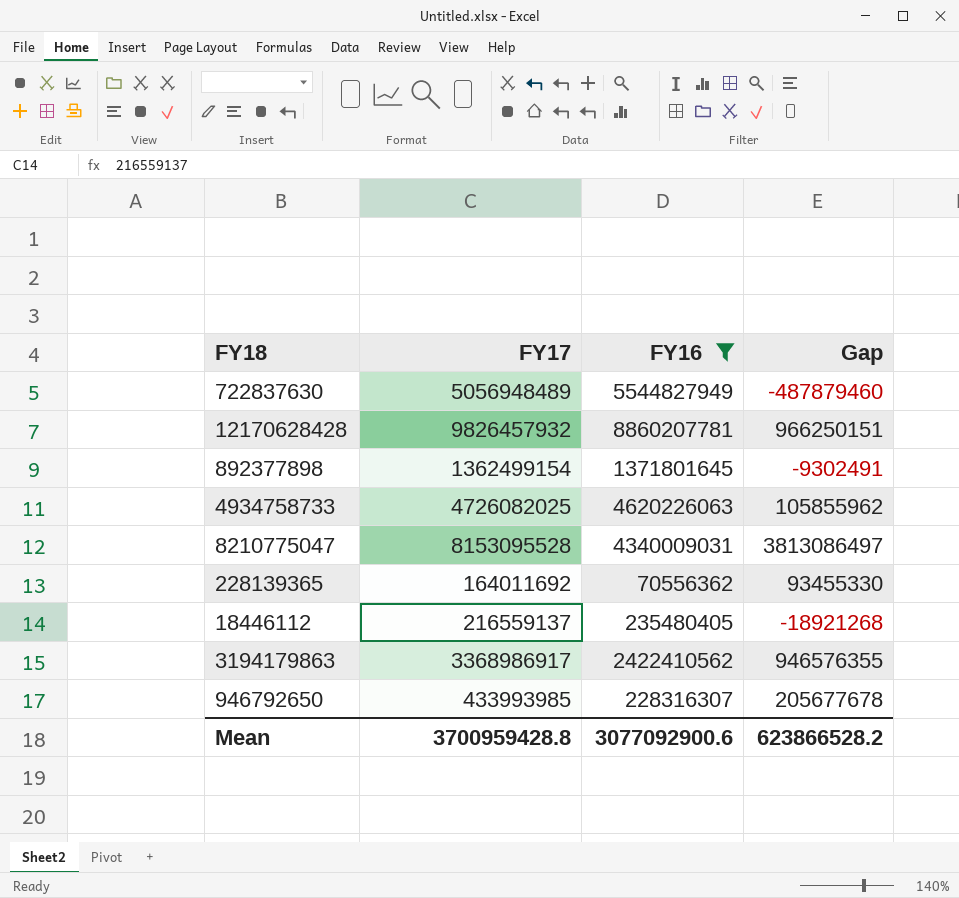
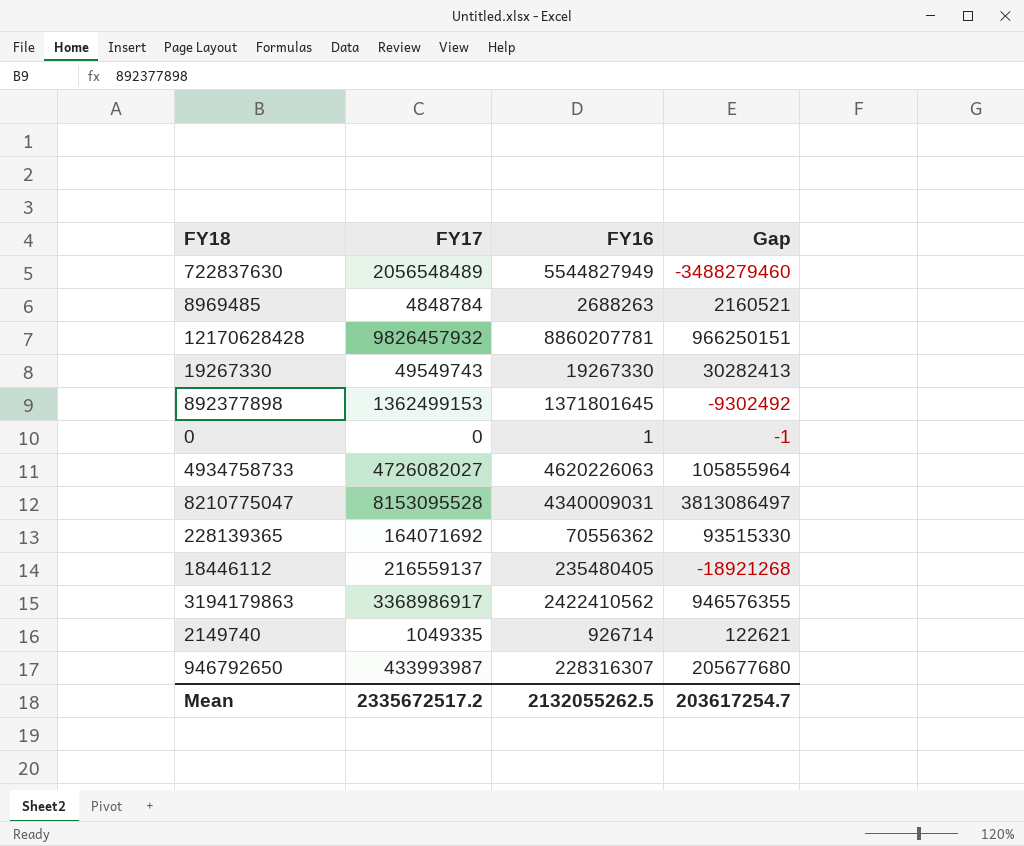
filter: FY16 >= 70556362 -> none
722837630 | FY17: 5056948489 -> 2056548489
722837630 | Gap: -487879460 -> -3488279460
892377898 | FY17: 1362499154 -> 1362499153
892377898 | Gap: -9302491 -> -9302492
4934758733 | FY17: 4726082025 -> 4726082027
4934758733 | Gap: 105855962 -> 105855964
228139365 | FY17: 164011692 -> 164071692
228139365 | Gap: 93455330 -> 93515330
946792650 | FY17: 433993985 -> 433993987
946792650 | Gap: 205677678 -> 205677680
Mean | FY17: 3700959428.8 -> 2335672517.2
Mean | FY16: 3077092900.6 -> 2132055262.5
Mean | Gap: 623866528.2 -> 203617254.7

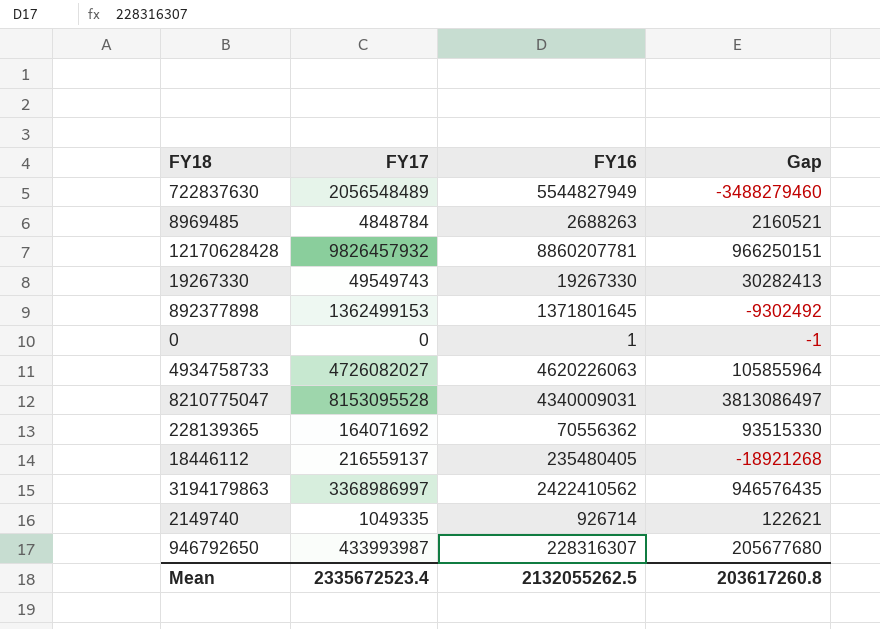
3194179863 | FY17: 3368986917 -> 3368986997
3194179863 | Gap: 946576355 -> 946576435
Mean | FY17: 2335672517.2 -> 2335672523.4
Mean | Gap: 203617254.7 -> 203617260.8

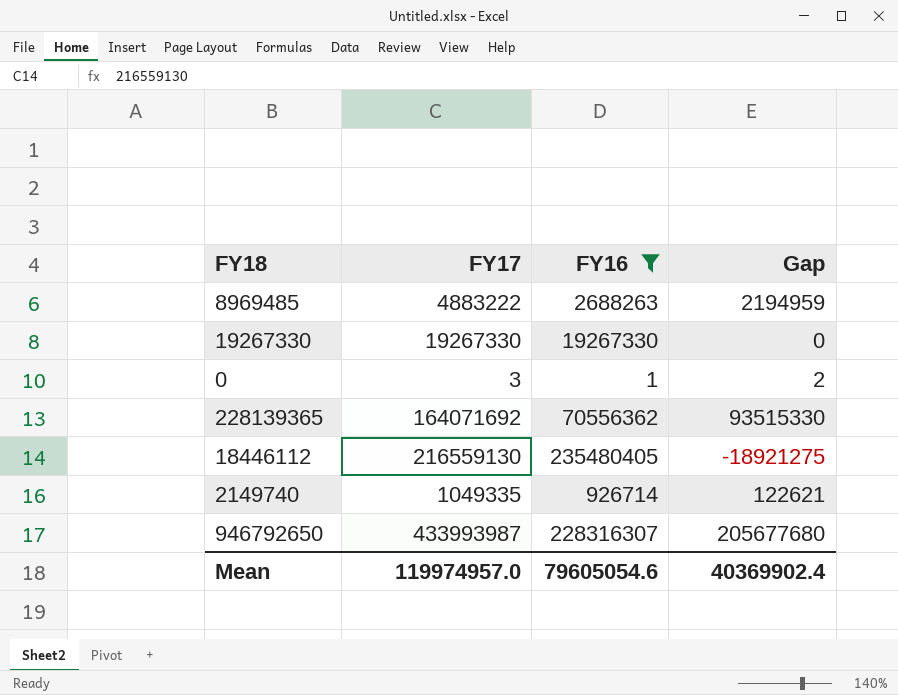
filter: none -> FY16 <= 235480405
8969485 | FY17: 4848784 -> 4883222
8969485 | Gap: 2160521 -> 2194959
19267330 | FY17: 49549743 -> 19267330
19267330 | Gap: 30282413 -> 0
0 | FY17: 0 -> 3
0 | Gap: -1 -> 2
18446112 | FY17: 216559137 -> 216559130
18446112 | Gap: -18921268 -> -18921275
Mean | FY17: 2335672523.4 -> 119974957.0
Mean | FY16: 2132055262.5 -> 79605054.6
Mean | Gap: 203617260.8 -> 40369902.4

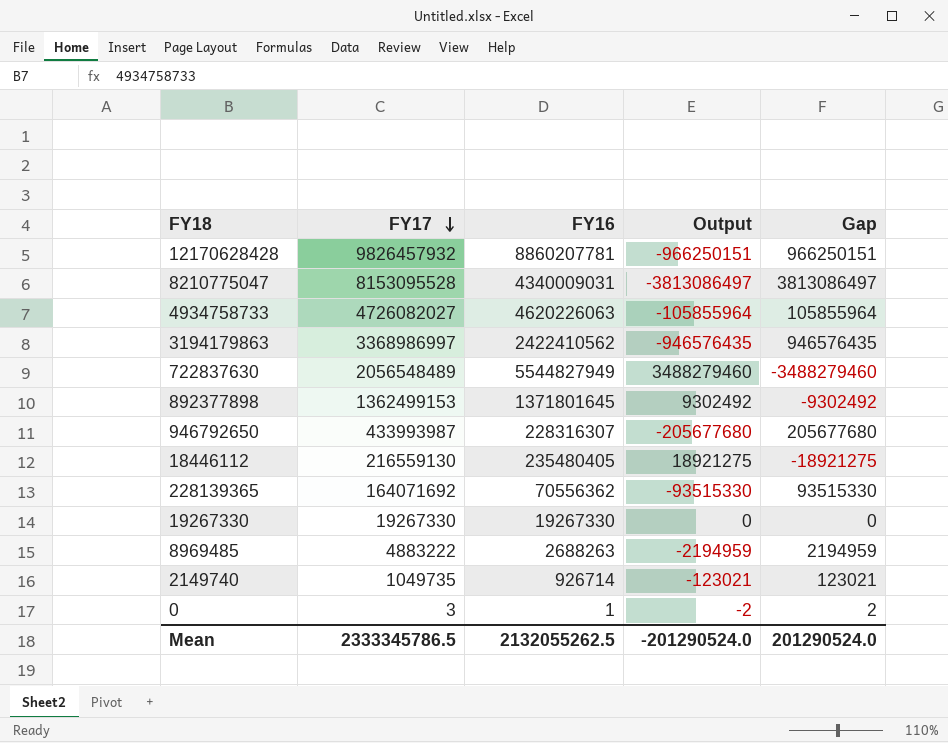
filter: FY16 <= 235480405 -> none
row order: none -> FY17 descending
column Output | formula: none -> [FY16] - [FY17]
2149740 | FY17: 1049335 -> 1049735
2149740 | Gap: 122621 -> 123021
Mean | FY17: 119974957.0 -> 2333345786.5
Mean | FY16: 79605054.6 -> 2132055262.5
Mean | Gap: 40369902.4 -> 201290524.0

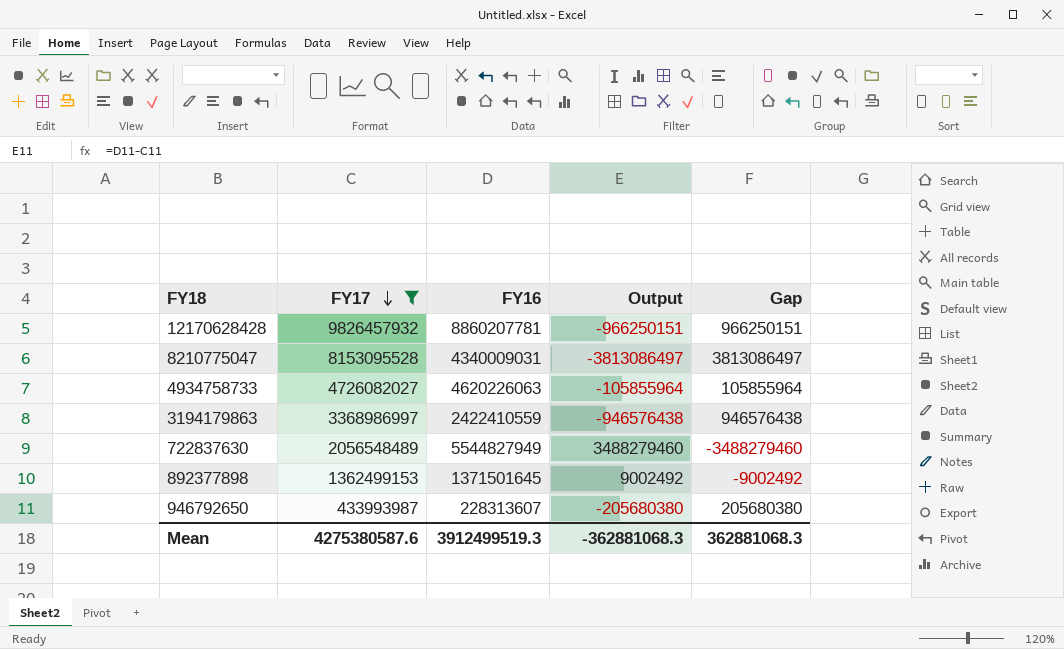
filter: none -> FY17 >= 433993987
3194179863 | FY16: 2422410562 -> 2422410559
3194179863 | Output: -946576435 -> -946576438
3194179863 | Gap: 946576435 -> 946576438
892377898 | FY16: 1371801645 -> 1371501645
892377898 | Output: 9302492 -> 9002492
892377898 | Gap: -9302492 -> -9002492
946792650 | FY16: 228316307 -> 228313607
946792650 | Output: -205677680 -> -205680380
946792650 | Gap: 205677680 -> 205680380
Mean | FY17: 2333345786.5 -> 4275380587.6
Mean | FY16: 2132055262.5 -> 3912499519.3
Mean | Output: -201290524.0 -> -362881068.3
Mean | Gap: 201290524.0 -> 362881068.3

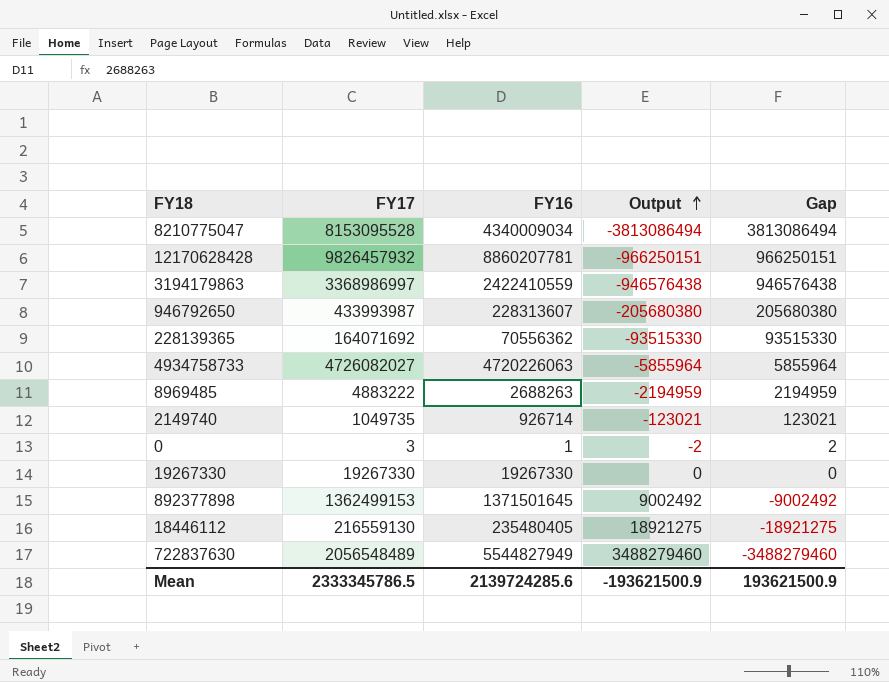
filter: FY17 >= 433993987 -> none
row order: FY17 descending -> Output ascending
8210775047 | FY16: 4340009031 -> 4340009034
8210775047 | Output: -3813086497 -> -3813086494
8210775047 | Gap: 3813086497 -> 3813086494
4934758733 | FY16: 4620226063 -> 4720226063
4934758733 | Output: -105855964 -> -5855964
4934758733 | Gap: 105855964 -> 5855964
Mean | FY17: 4275380587.6 -> 2333345786.5
Mean | FY16: 3912499519.3 -> 2139724285.6
Mean | Output: -362881068.3 -> -193621500.9
Mean | Gap: 362881068.3 -> 193621500.9

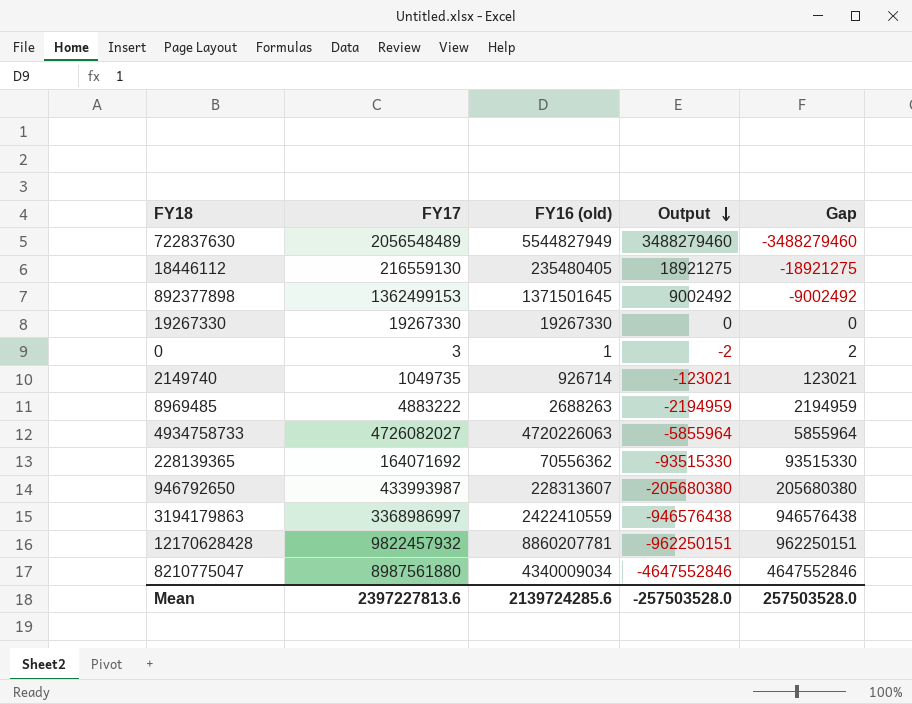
row order: Output ascending -> Output descending
column name: FY16 -> FY16 (old)
12170628428 | FY17: 9826457932 -> 9822457932
12170628428 | Output: -966250151 -> -962250151
12170628428 | Gap: 966250151 -> 962250151
8210775047 | FY17: 8153095528 -> 8987561880
8210775047 | Output: -3813086494 -> -4647552846
8210775047 | Gap: 3813086494 -> 4647552846
Mean | FY17: 2333345786.5 -> 2397227813.6
Mean | Output: -193621500.9 -> -257503528.0
Mean | Gap: 193621500.9 -> 257503528.0

